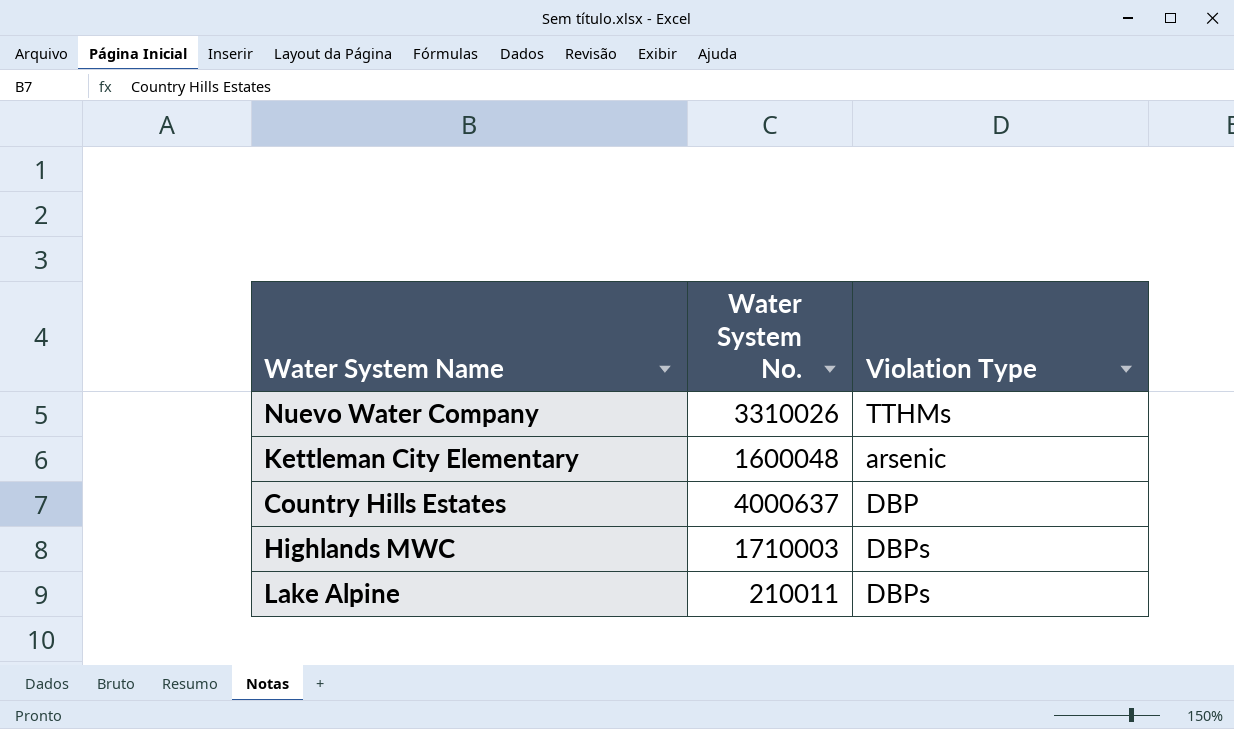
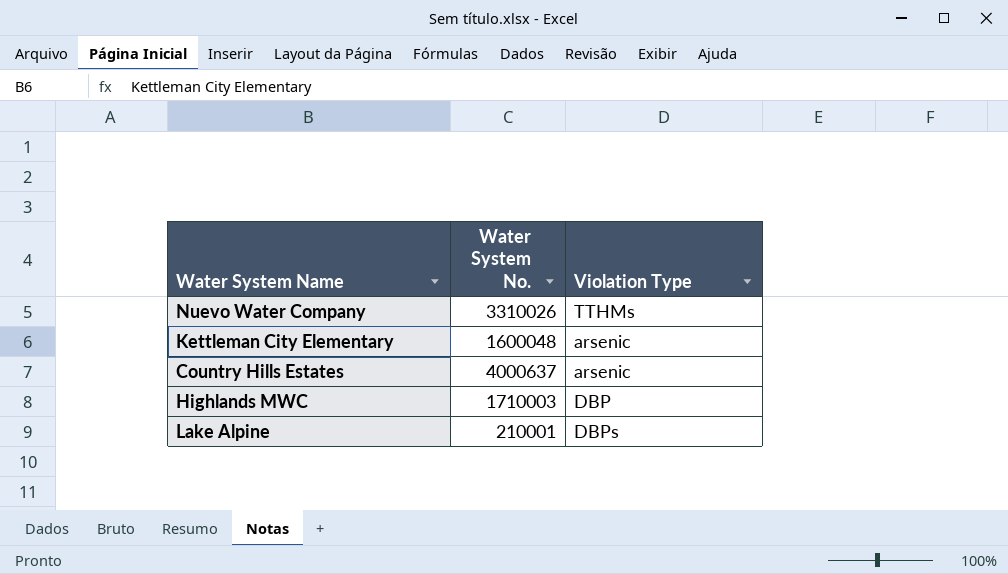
Country Hills Estates | Violation Type: DBP -> arsenic
Highlands MWC | Violation Type: DBPs -> DBP
Lake Alpine | Water System No.: 210011 -> 210001

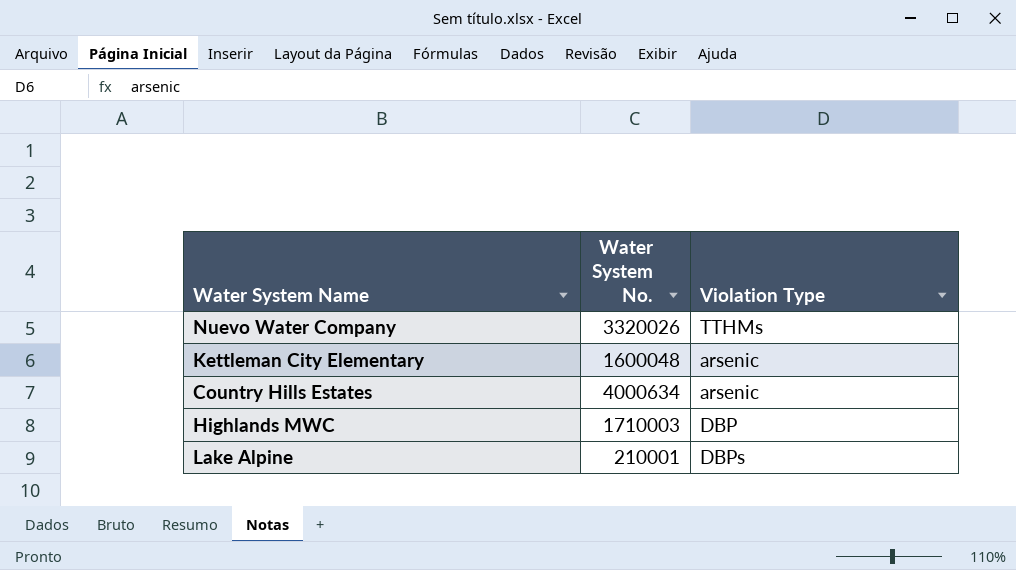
Nuevo Water Company | Water System No.: 3310026 -> 3320026
Country Hills Estates | Water System No.: 4000637 -> 4000634

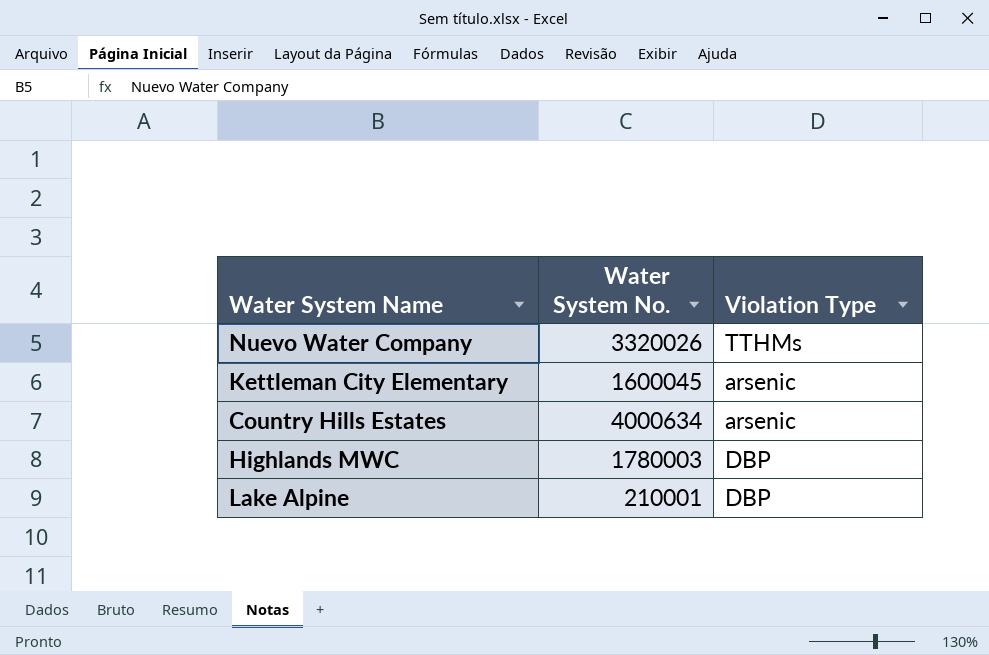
Kettleman City Elementary | Water System No.: 1600048 -> 1600045
Highlands MWC | Water System No.: 1710003 -> 1780003
Lake Alpine | Violation Type: DBPs -> DBP

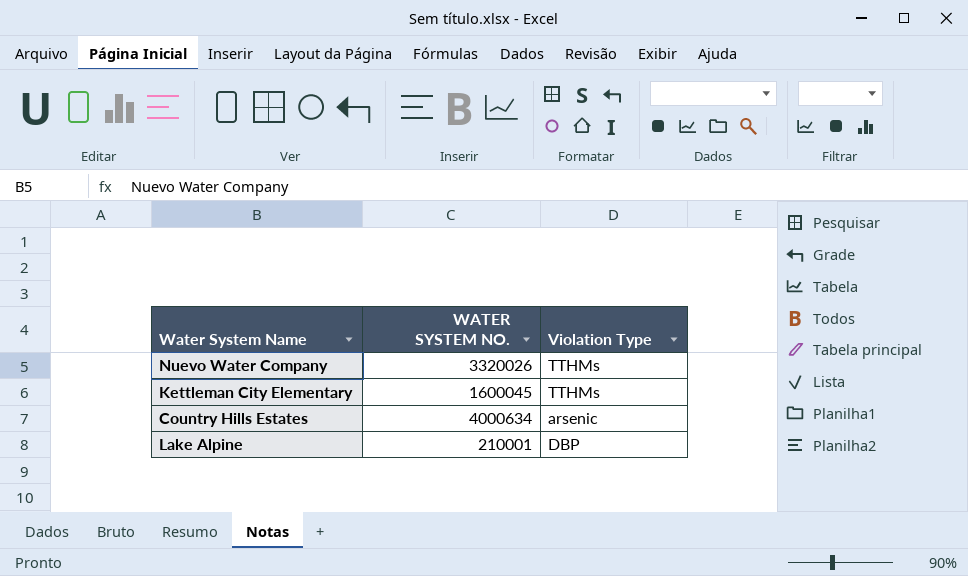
column name: Water System No. -> WATER SYSTEM NO.
row Highlands MWC: 1780003 | DBP -> none
Kettleman City Elementary | Violation Type: arsenic -> TTHMs

